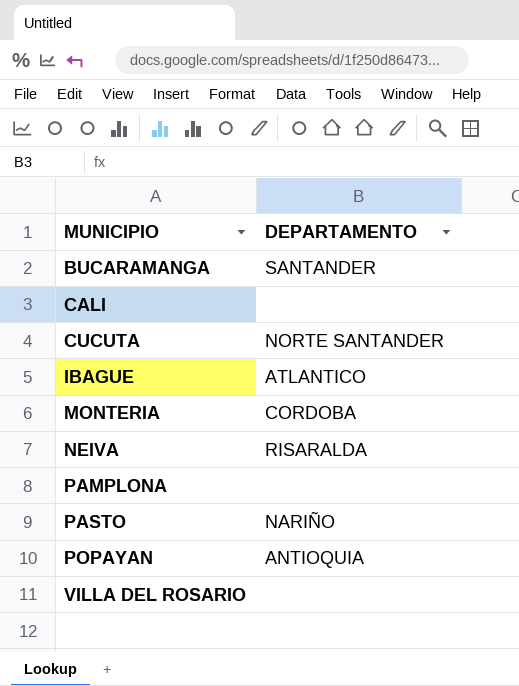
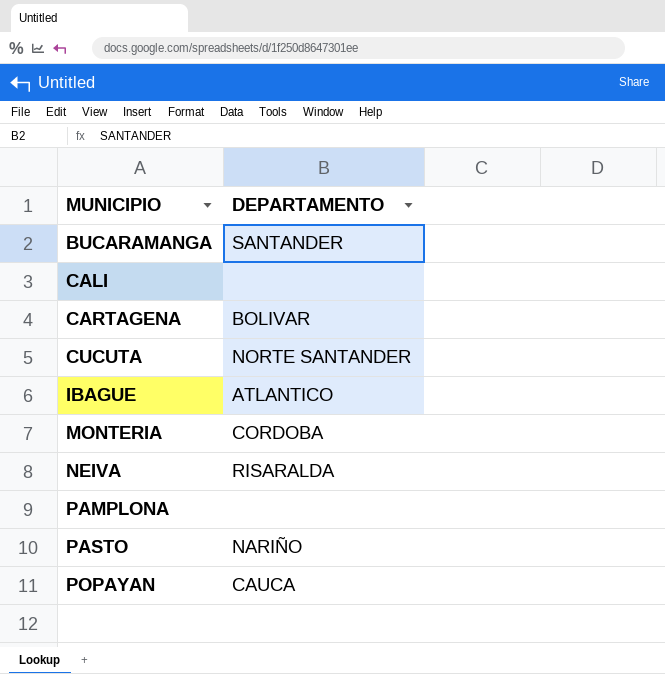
row VILLA DEL ROSARIO: none -> none
row CARTAGENA: none -> BOLIVAR
POPAYAN | DEPARTAMENTO: ANTIOQUIA -> CAUCA

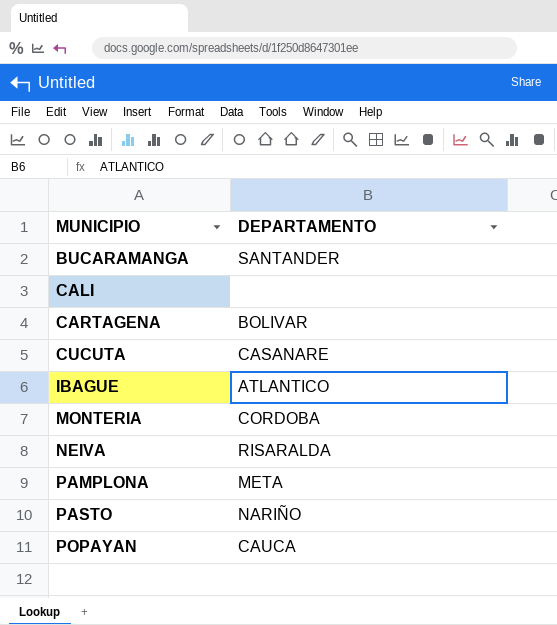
CUCUTA | DEPARTAMENTO: NORTE SANTANDER -> CASANARE
PAMPLONA | DEPARTAMENTO: none -> META

